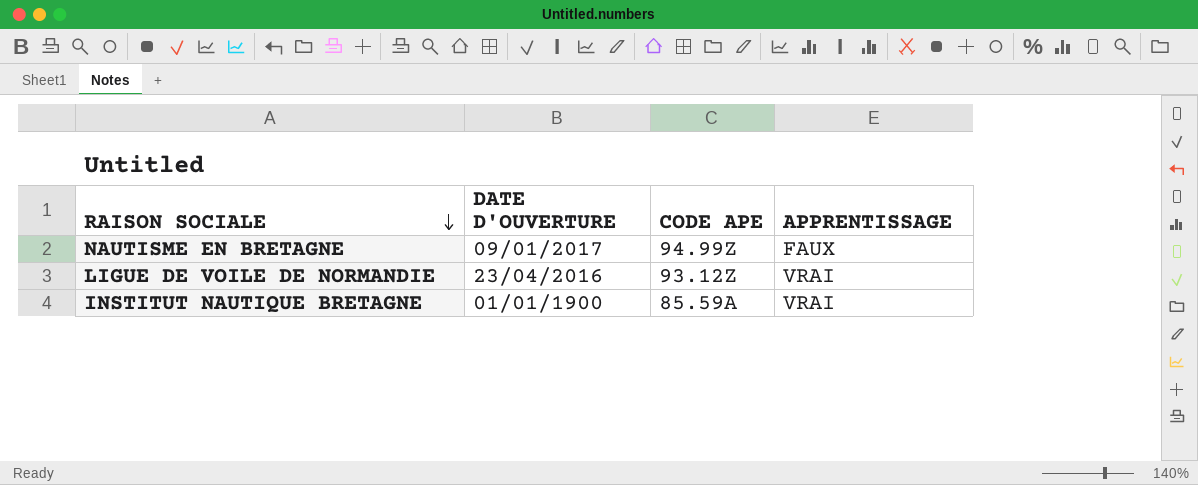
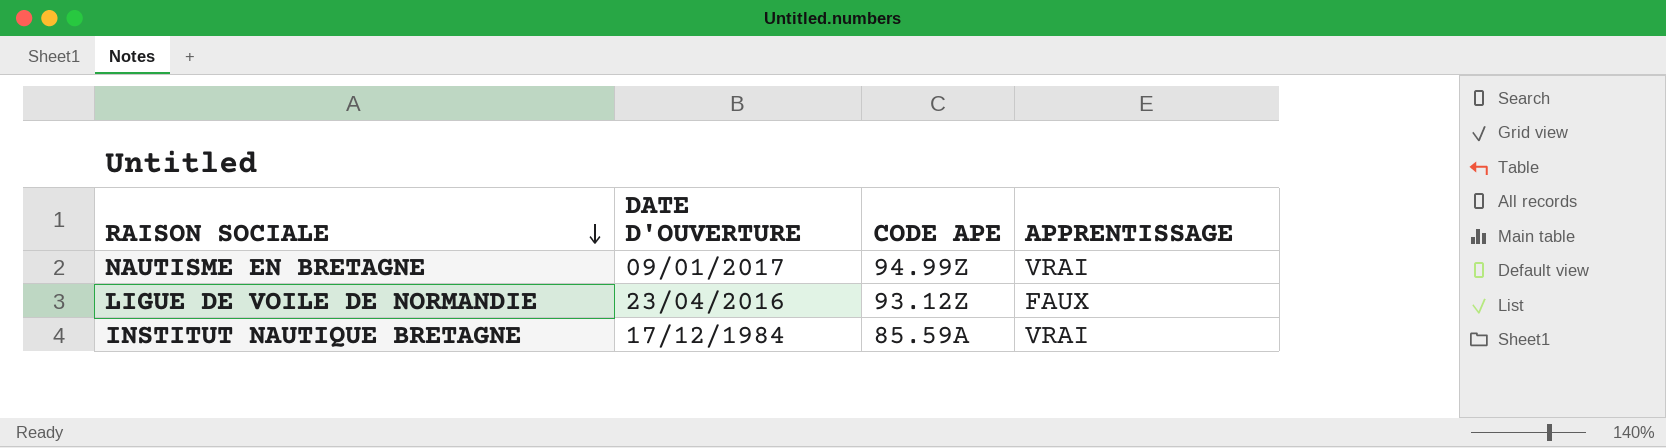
NAUTISME EN BRETAGNE | APPRENTISSAGE: FAUX -> VRAI
LIGUE DE VOILE DE NORMANDIE | APPRENTISSAGE: VRAI -> FAUX
INSTITUT NAUTIQUE BRETAGNE | DATE D'OUVERTURE: 01/01/1900 -> 17/12/1984

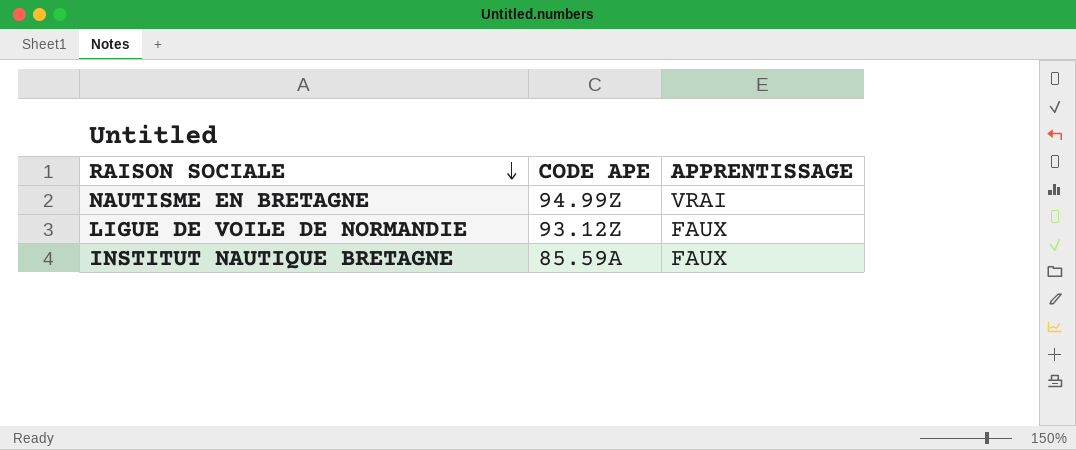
column DATE D'OUVERTURE | position: 2 -> none
INSTITUT NAUTIQUE BRETAGNE | APPRENTISSAGE: VRAI -> FAUX

